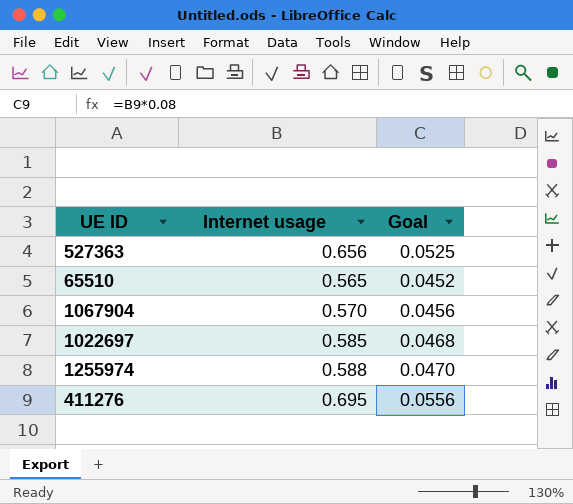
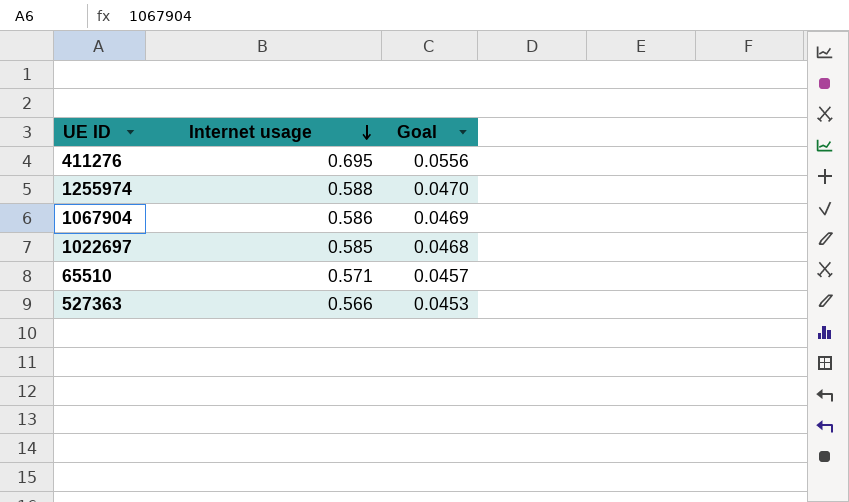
row order: none -> Internet usage descending
1067904 | Internet usage: 0.570 -> 0.586
1067904 | Goal: 0.0456 -> 0.0469
65510 | Internet usage: 0.565 -> 0.571
65510 | Goal: 0.0452 -> 0.0457
527363 | Internet usage: 0.656 -> 0.566
527363 | Goal: 0.0525 -> 0.0453

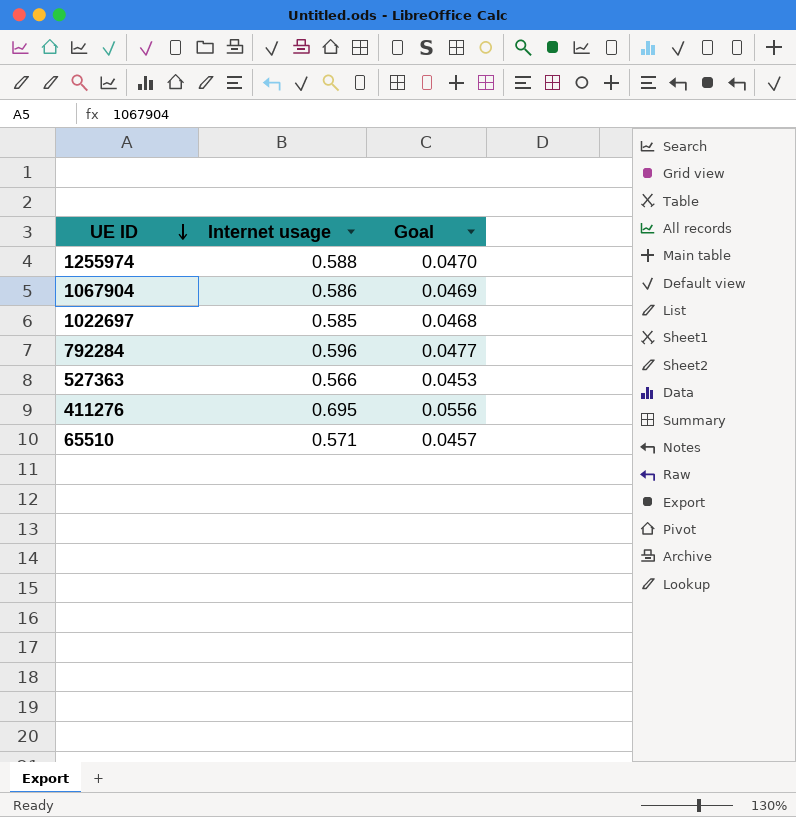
row order: Internet usage descending -> UE ID descending
row 792284: none -> 0.596 | 0.0477

